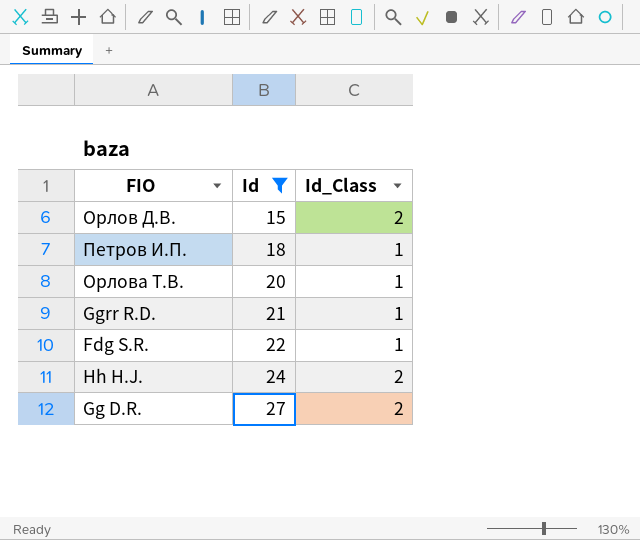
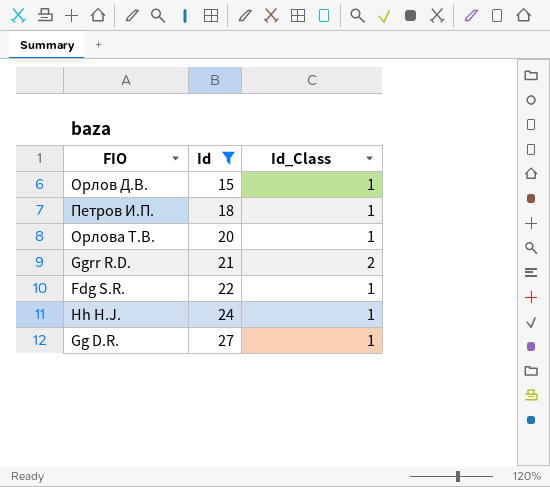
Орлов Д.В. | Id_Class: 2 -> 1
Ggrr R.D. | Id_Class: 1 -> 2
Hh H.J. | Id_Class: 2 -> 1
Gg D.R. | Id_Class: 2 -> 1

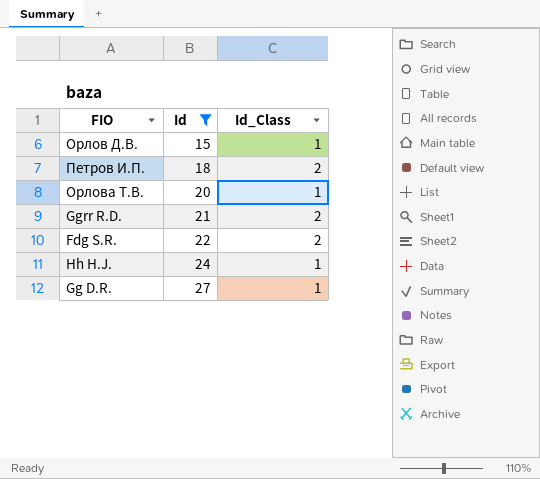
Петров И.П. | Id_Class: 1 -> 2
Fdg S.R. | Id_Class: 1 -> 2

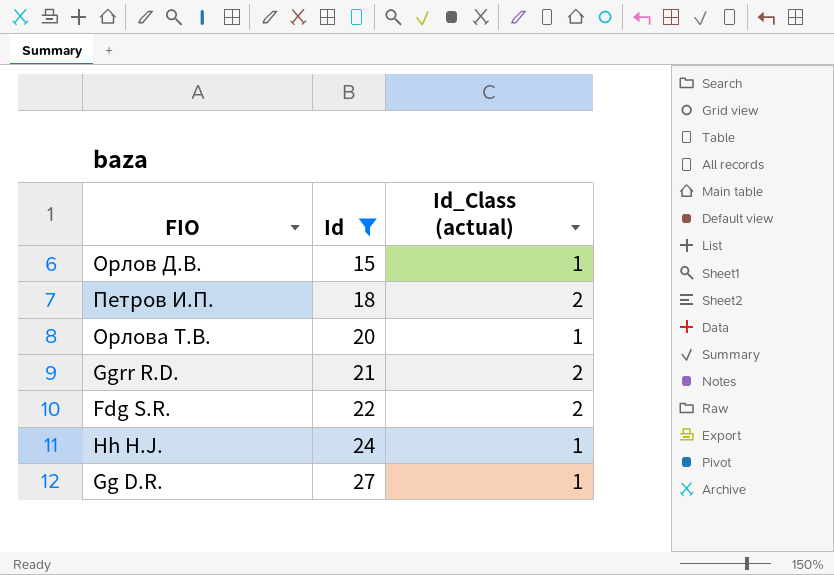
column name: Id_Class -> Id_Class (actual)

